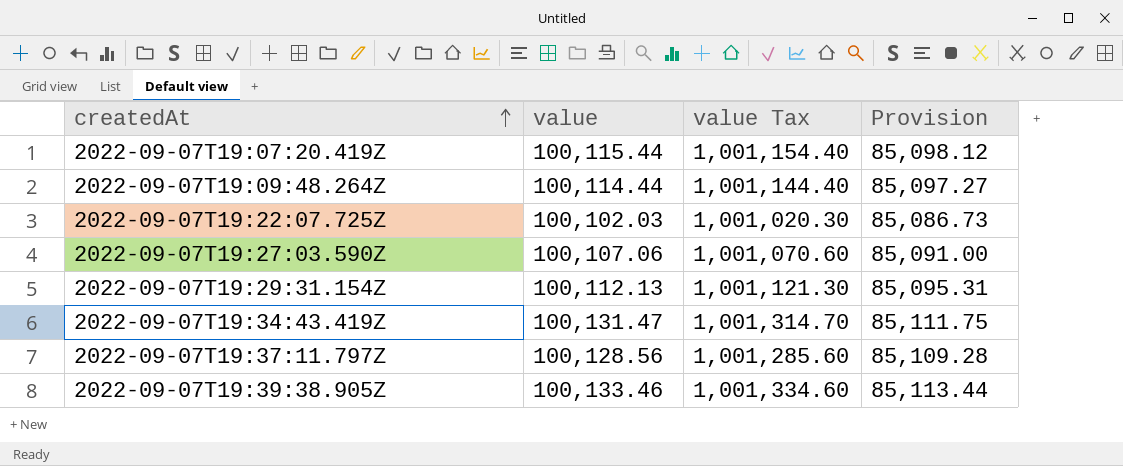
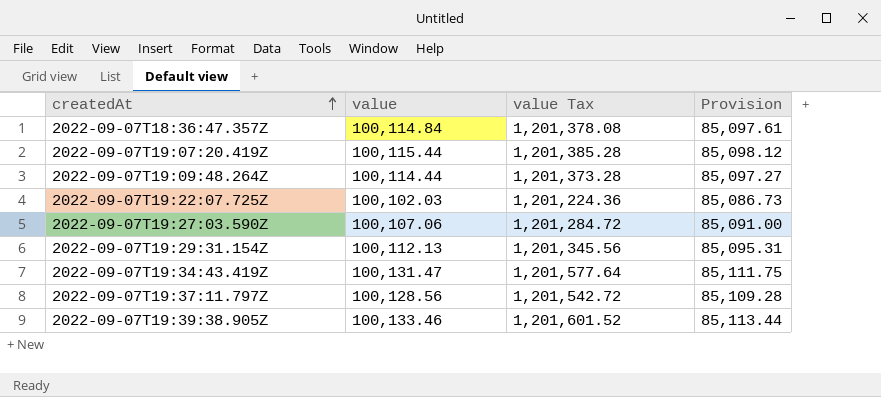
column value Tax | formula: [value] * 10 -> [value] * 12
row 2022-09-07T18:36:47.357Z: none -> 100,114.84 | 1,201,378.08 | 85,097.61

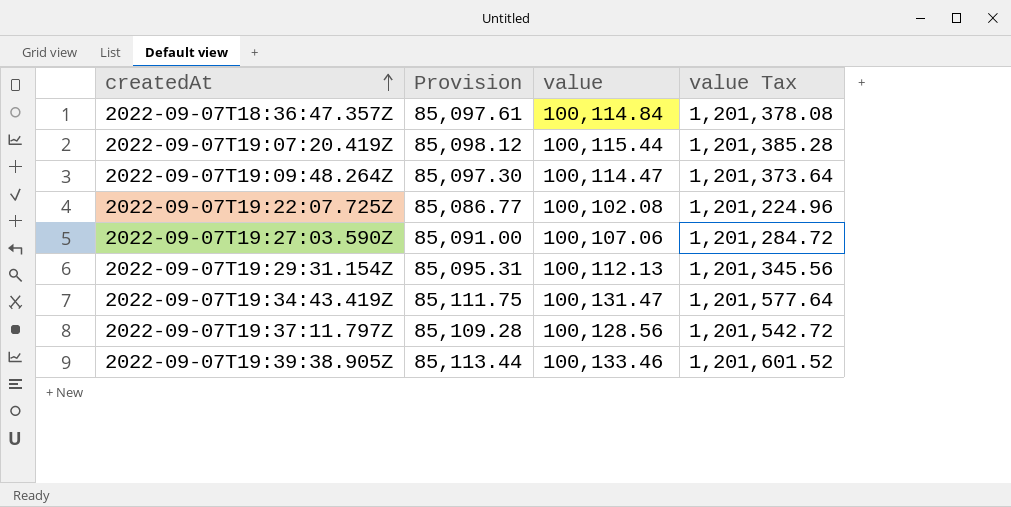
column Provision | position: 4 -> 2
2022-09-07T19:09:48.264Z | Provision: 85,097.27 -> 85,097.30
2022-09-07T19:09:48.264Z | value: 100,114.44 -> 100,114.47
2022-09-07T19:09:48.264Z | value Tax: 1,201,373.28 -> 1,201,373.64
2022-09-07T19:22:07.725Z | Provision: 85,086.73 -> 85,086.77
2022-09-07T19:22:07.725Z | value: 100,102.03 -> 100,102.08
2022-09-07T19:22:07.725Z | value Tax: 1,201,224.36 -> 1,201,224.96

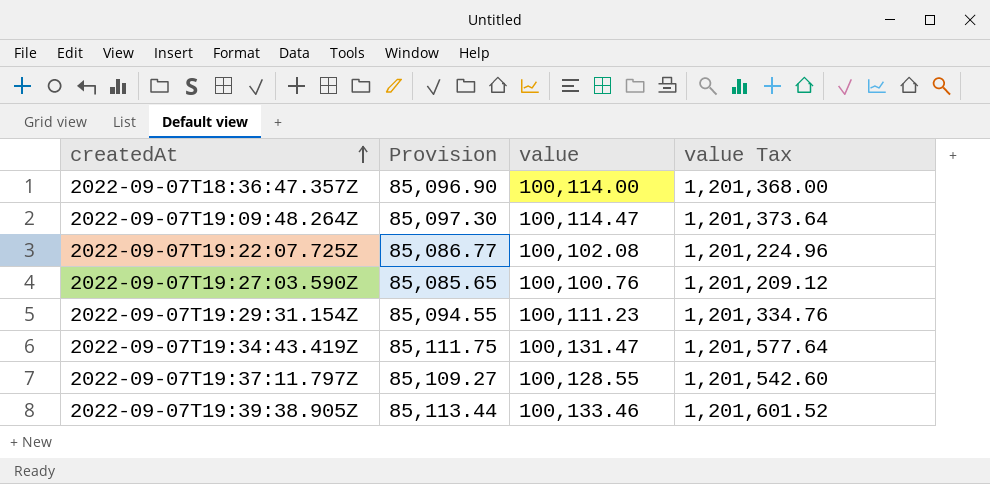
row 2022-09-07T19:07:20.419Z: 85,098.12 | 100,115.44 | 1,201,385.28 -> none
2022-09-07T18:36:47.357Z | Provision: 85,097.61 -> 85,096.90
2022-09-07T18:36:47.357Z | value: 100,114.84 -> 100,114.00
2022-09-07T18:36:47.357Z | value Tax: 1,201,378.08 -> 1,201,368.00
2022-09-07T19:27:03.590Z | Provision: 85,091.00 -> 85,085.65
2022-09-07T19:27:03.590Z | value: 100,107.06 -> 100,100.76
2022-09-07T19:27:03.590Z | value Tax: 1,201,284.72 -> 1,201,209.12
2022-09-07T19:29:31.154Z | Provision: 85,095.31 -> 85,094.55
2022-09-07T19:29:31.154Z | value: 100,112.13 -> 100,111.23
2022-09-07T19:29:31.154Z | value Tax: 1,201,345.56 -> 1,201,334.76
2022-09-07T19:37:11.797Z | Provision: 85,109.28 -> 85,109.27
2022-09-07T19:37:11.797Z | value: 100,128.56 -> 100,128.55
2022-09-07T19:37:11.797Z | value Tax: 1,201,542.72 -> 1,201,542.60

